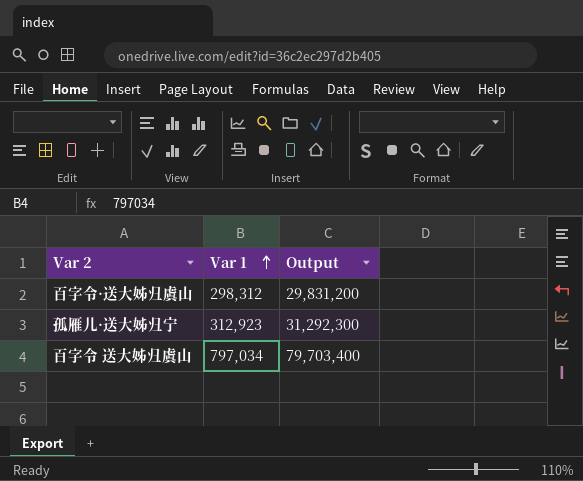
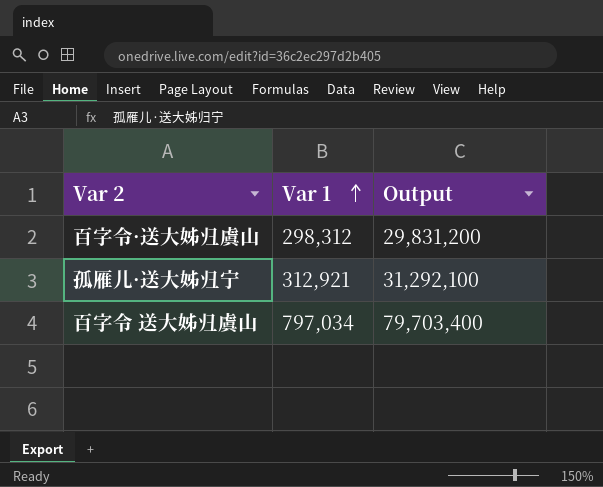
孤雁儿·送大姊归宁 | Var 1: 312,923 -> 312,921
孤雁儿·送大姊归宁 | Output: 31,292,300 -> 31,292,100

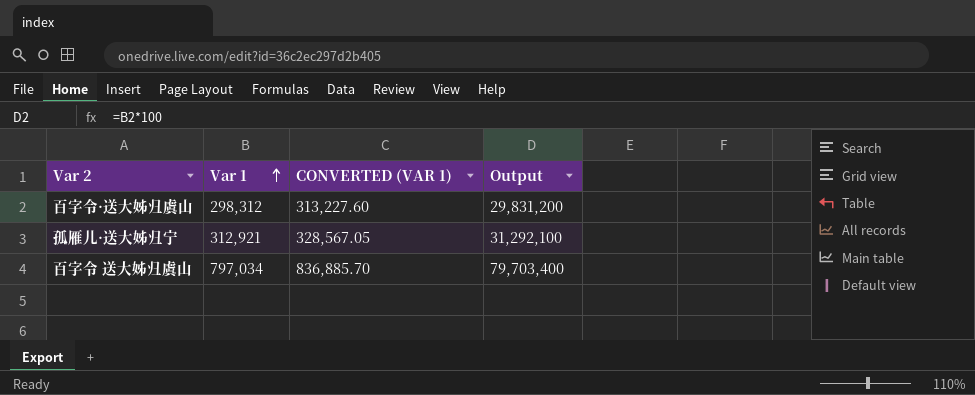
column CONVERTED (VAR 1) | formula: none -> [Var 1] * 1.05

